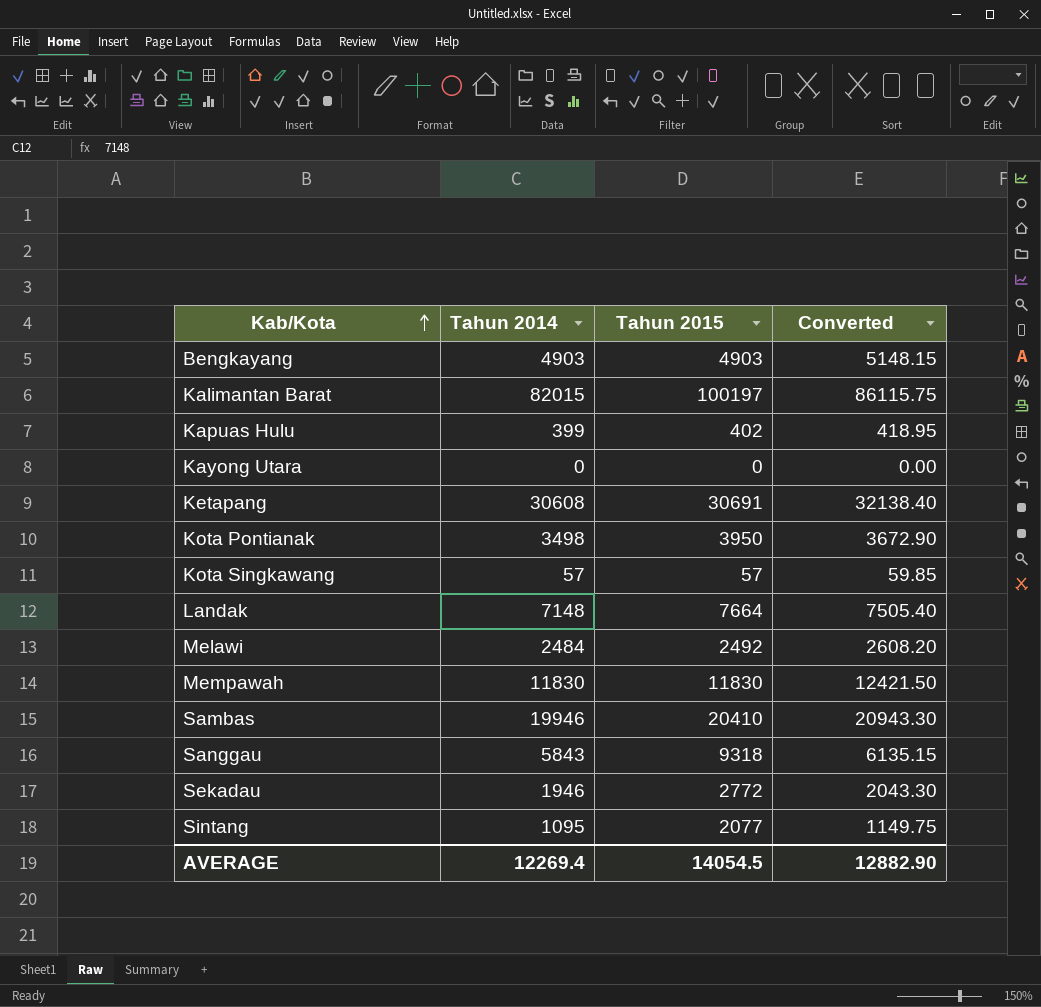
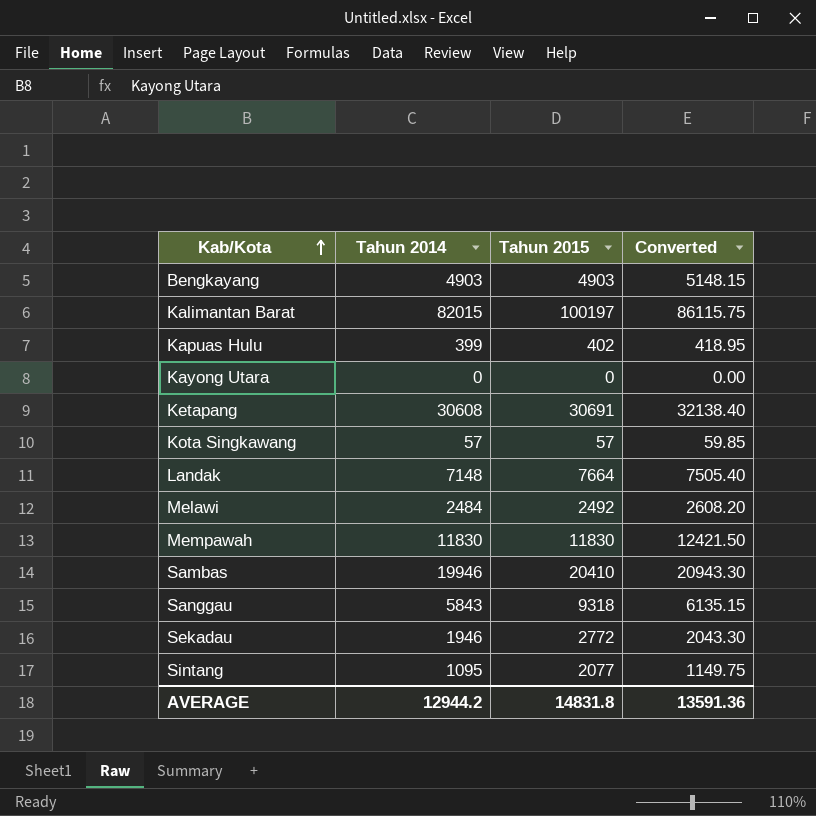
row Kota Pontianak: 3498 | 3950 | 3672.90 -> none
AVERAGE | Tahun 2014: 12269.4 -> 12944.2
AVERAGE | Tahun 2015: 14054.5 -> 14831.8
AVERAGE | Converted: 12882.90 -> 13591.36

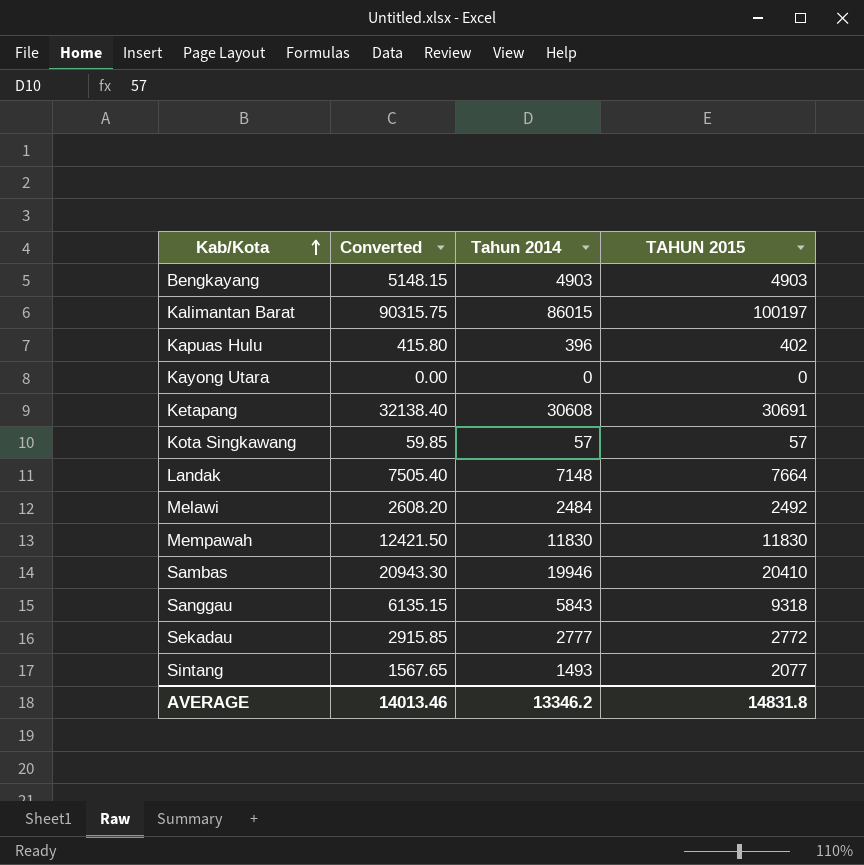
column Converted | position: 4 -> 2
column name: Tahun 2015 -> TAHUN 2015
Kalimantan Barat | Converted: 86115.75 -> 90315.75
Kalimantan Barat | Tahun 2014: 82015 -> 86015
Kapuas Hulu | Converted: 418.95 -> 415.80
Kapuas Hulu | Tahun 2014: 399 -> 396
Sekadau | Converted: 2043.30 -> 2915.85
Sekadau | Tahun 2014: 1946 -> 2777
Sintang | Converted: 1149.75 -> 1567.65
Sintang | Tahun 2014: 1095 -> 1493
AVERAGE | Converted: 13591.36 -> 14013.46
AVERAGE | Tahun 2014: 12944.2 -> 13346.2

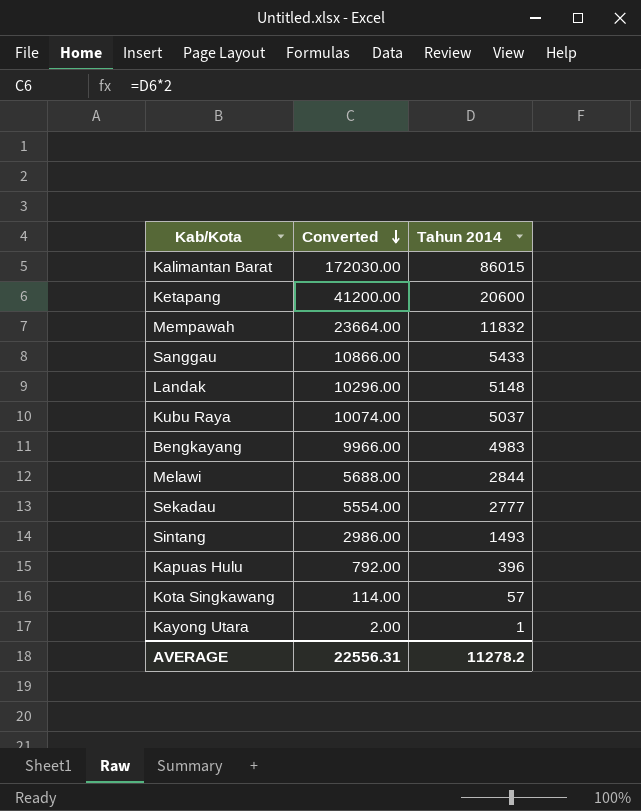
row order: Kab/Kota ascending -> Converted descending
column TAHUN 2015 | position: 4 -> none
column Converted | formula: [Tahun 2014] * 1.05 -> [Tahun 2014] * 2
row Sambas: 20943.30 | 19946 | 20410 -> none
Ketapang | Tahun 2014: 30608 -> 20600
Mempawah | Tahun 2014: 11830 -> 11832
Sanggau | Tahun 2014: 5843 -> 5433
Landak | Tahun 2014: 7148 -> 5148
row Kubu Raya: none -> 10074.00 | 5037
Bengkayang | Tahun 2014: 4903 -> 4983
Melawi | Tahun 2014: 2484 -> 2844
Kayong Utara | Tahun 2014: 0 -> 1
AVERAGE | Converted: 14013.46 -> 22556.31
AVERAGE | Tahun 2014: 13346.2 -> 11278.2

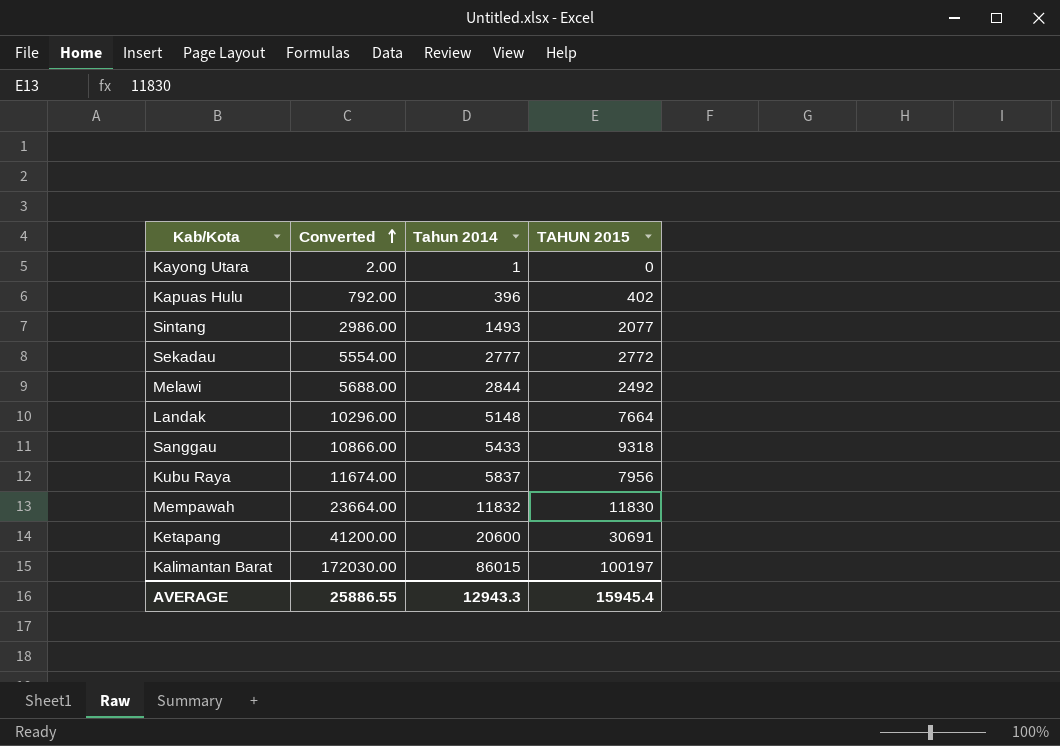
row order: Converted descending -> Converted ascending
column TAHUN 2015 | position: none -> 4
row Bengkayang: 9966.00 | 4983 -> none
row Kota Singkawang: 114.00 | 57 -> none
Kubu Raya | Converted: 10074.00 -> 11674.00
Kubu Raya | Tahun 2014: 5037 -> 5837
AVERAGE | Converted: 22556.31 -> 25886.55
AVERAGE | Tahun 2014: 11278.2 -> 12943.3

